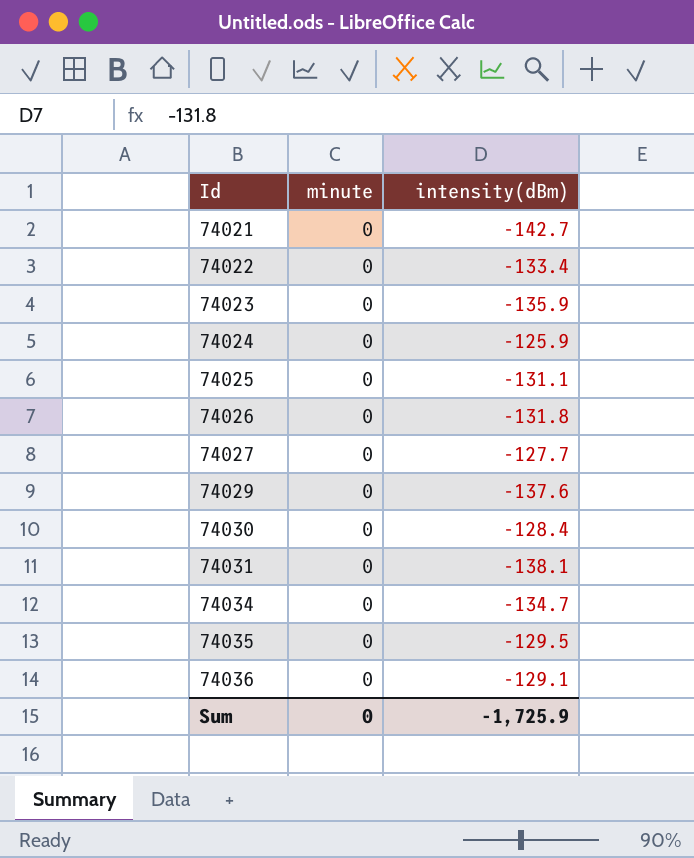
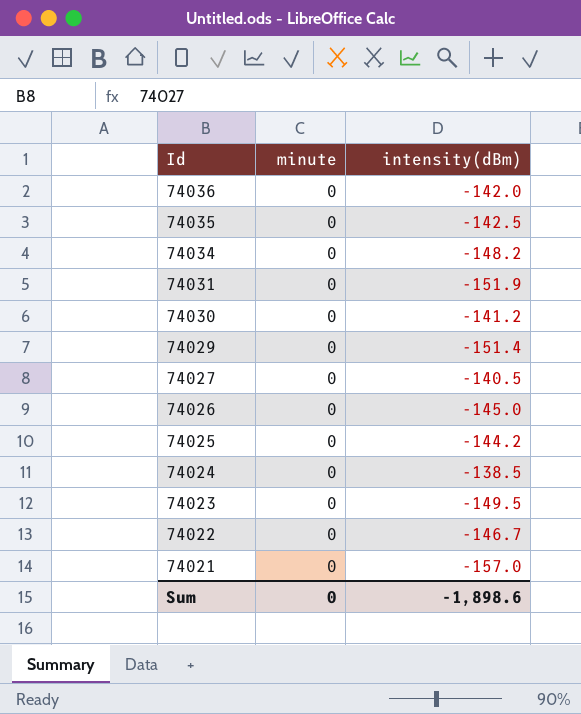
row order: Id ascending -> Id descending
74036 | intensity(dBm): -129.1 -> -142.0
74035 | intensity(dBm): -129.5 -> -142.5
74034 | intensity(dBm): -134.7 -> -148.2
74031 | intensity(dBm): -138.1 -> -151.9
74030 | intensity(dBm): -128.4 -> -141.2
74029 | intensity(dBm): -137.6 -> -151.4
74027 | intensity(dBm): -127.7 -> -140.5
74026 | intensity(dBm): -131.8 -> -145.0
74025 | intensity(dBm): -131.1 -> -144.2
74024 | intensity(dBm): -125.9 -> -138.5
74023 | intensity(dBm): -135.9 -> -149.5
74022 | intensity(dBm): -133.4 -> -146.7
74021 | intensity(dBm): -142.7 -> -157.0
Sum | intensity(dBm): -1,725.9 -> -1,898.6

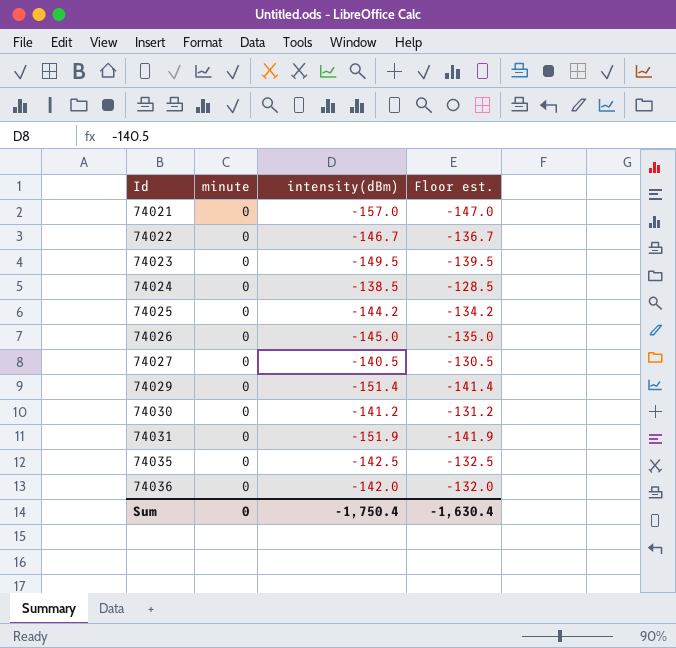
row order: Id descending -> Id ascending
column Floor est. | formula: none -> [intensity(dBm)] + 10
row 74034: 0 | -148.2 -> none
Sum | intensity(dBm): -1,898.6 -> -1,750.4

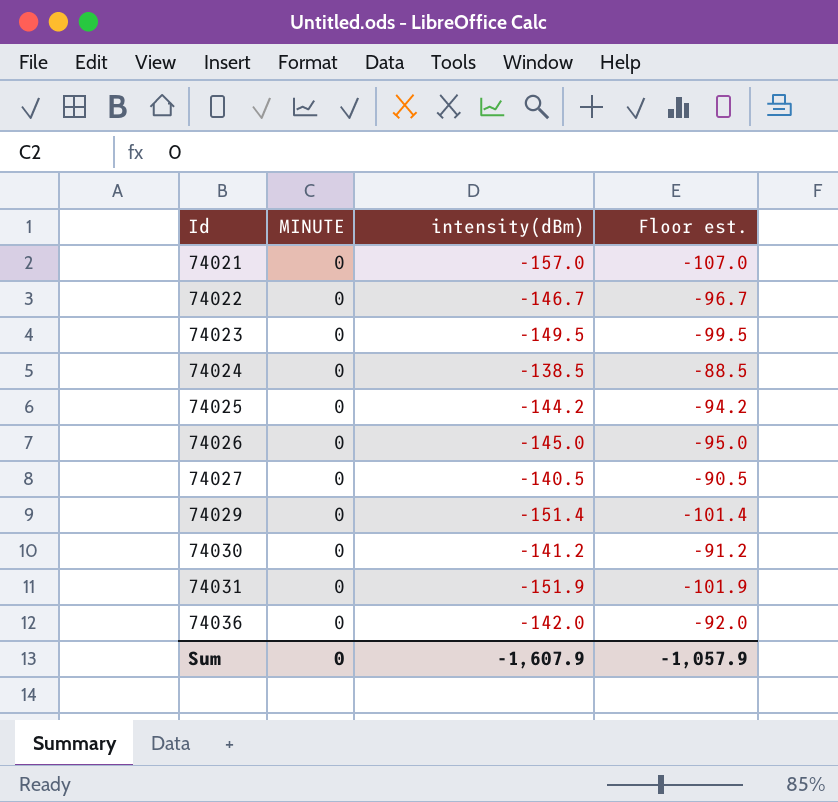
column name: minute -> MINUTE
column Floor est. | formula: [intensity(dBm)] + 10 -> [intensity(dBm)] + 50
row 74035: 0 | -142.5 | -132.5 -> none
Sum | intensity(dBm): -1,750.4 -> -1,607.9
Sum | Floor est.: -1,630.4 -> -1,057.9

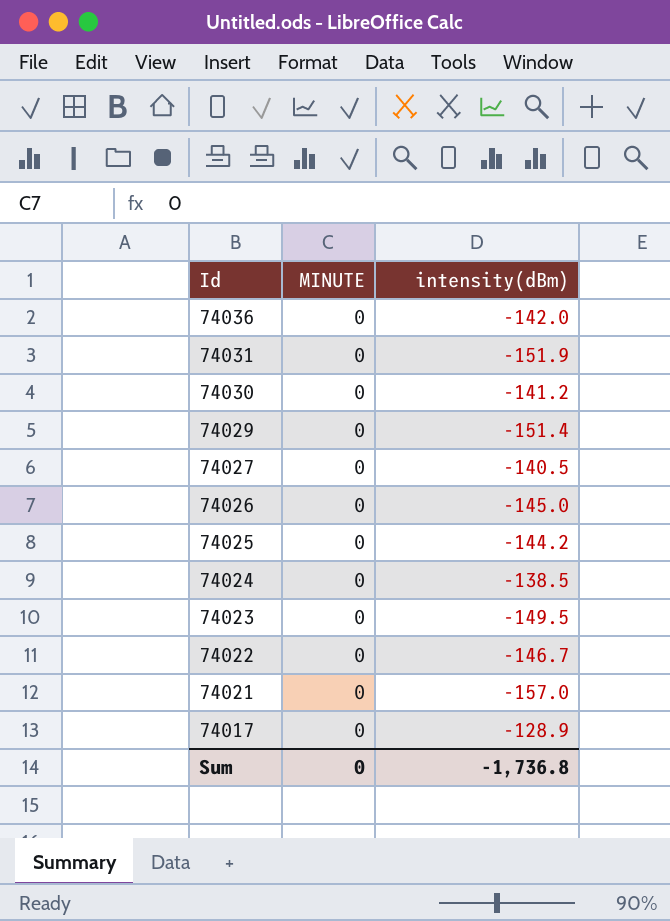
row order: Id ascending -> Id descending
column Floor est. | formula: [intensity(dBm)] + 50 -> none
row 74017: none -> 0 | -128.9
Sum | intensity(dBm): -1,607.9 -> -1,736.8

